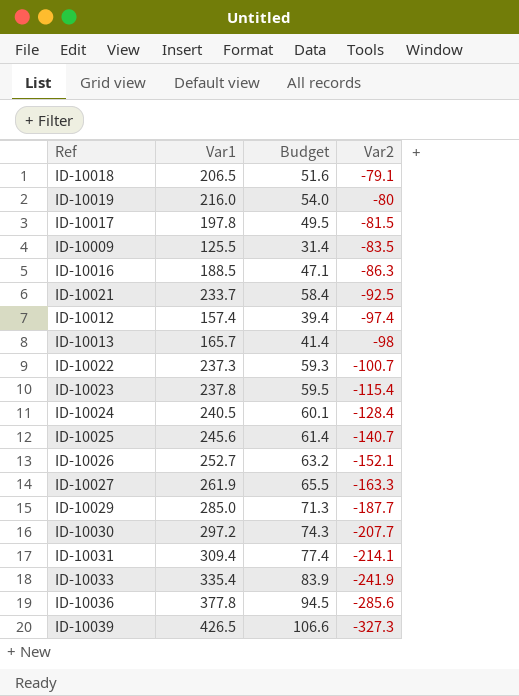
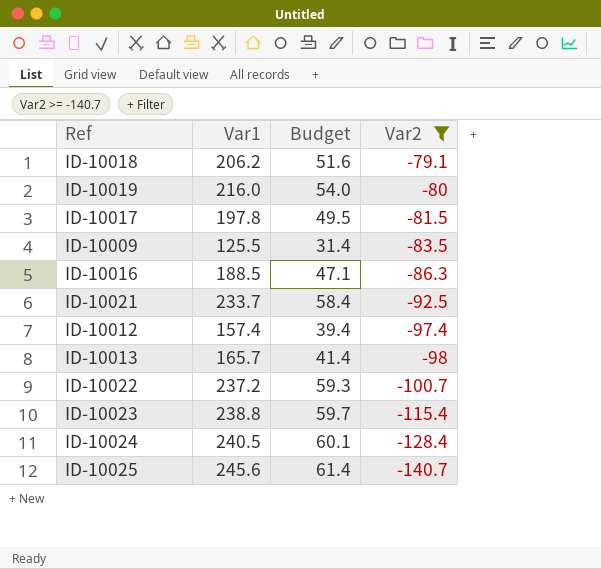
filter: none -> Var2 >= -140.7
ID-10018 | Var1: 206.5 -> 206.2
ID-10022 | Var1: 237.3 -> 237.2
ID-10023 | Var1: 237.8 -> 238.8
ID-10023 | Budget: 59.5 -> 59.7

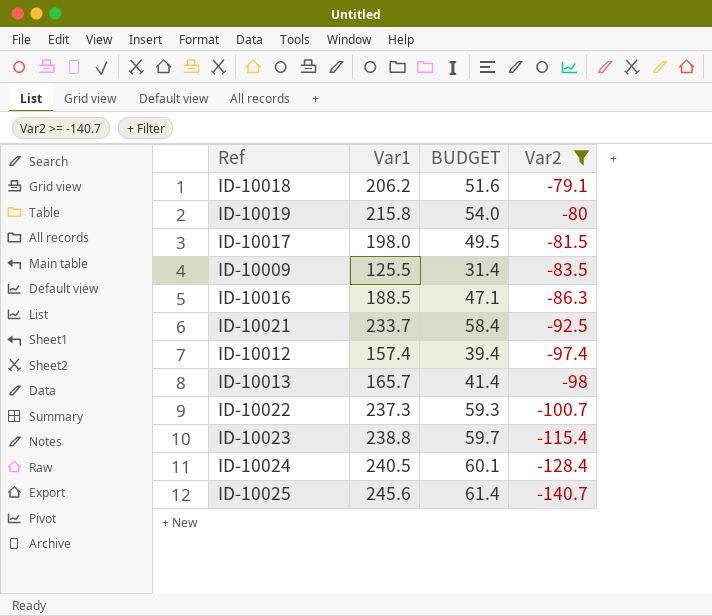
column name: Budget -> BUDGET
ID-10019 | Var1: 216.0 -> 215.8
ID-10017 | Var1: 197.8 -> 198.0
ID-10022 | Var1: 237.2 -> 237.3

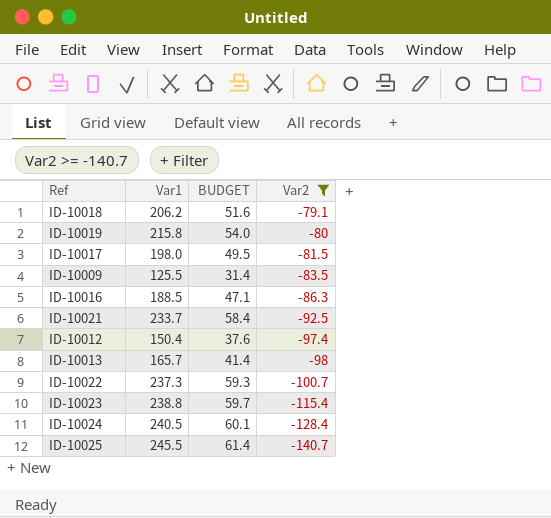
ID-10012 | Var1: 157.4 -> 150.4
ID-10012 | BUDGET: 39.4 -> 37.6
ID-10025 | Var1: 245.6 -> 245.5

